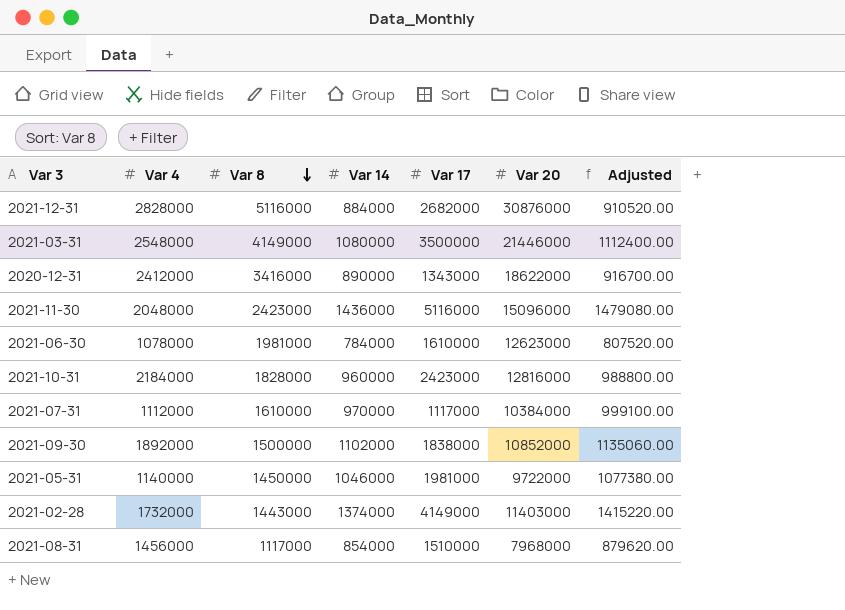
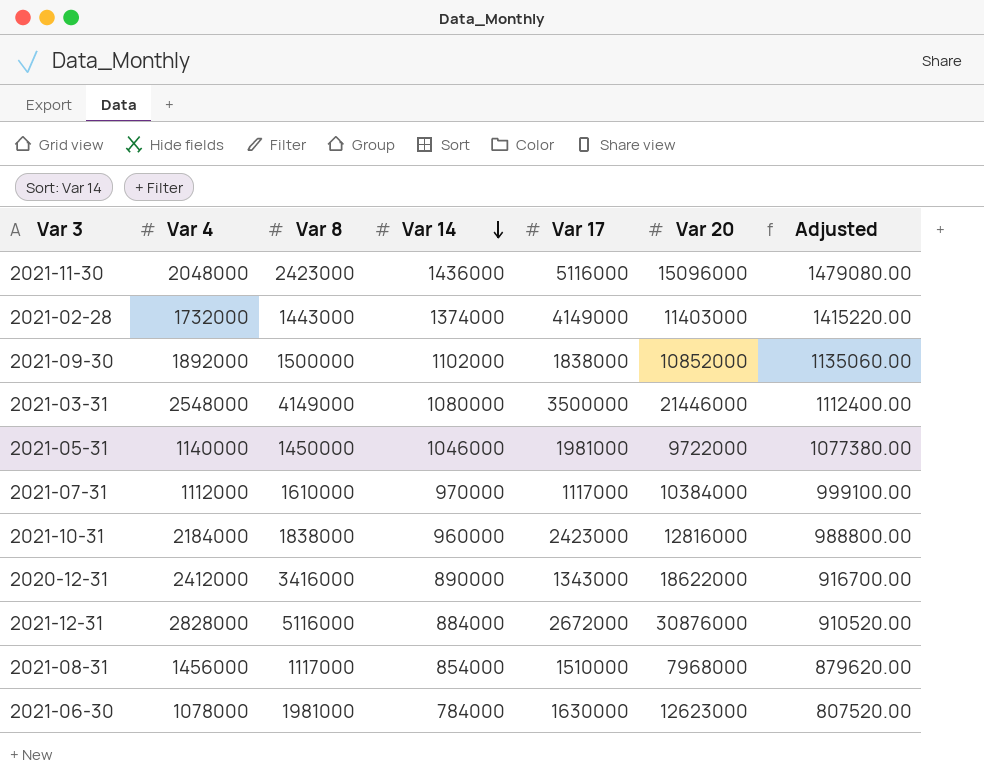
row order: Var 8 descending -> Var 14 descending
2021-10-31 | Var 8: 1828000 -> 1838000
2021-12-31 | Var 17: 2682000 -> 2672000
2021-06-30 | Var 17: 1610000 -> 1630000

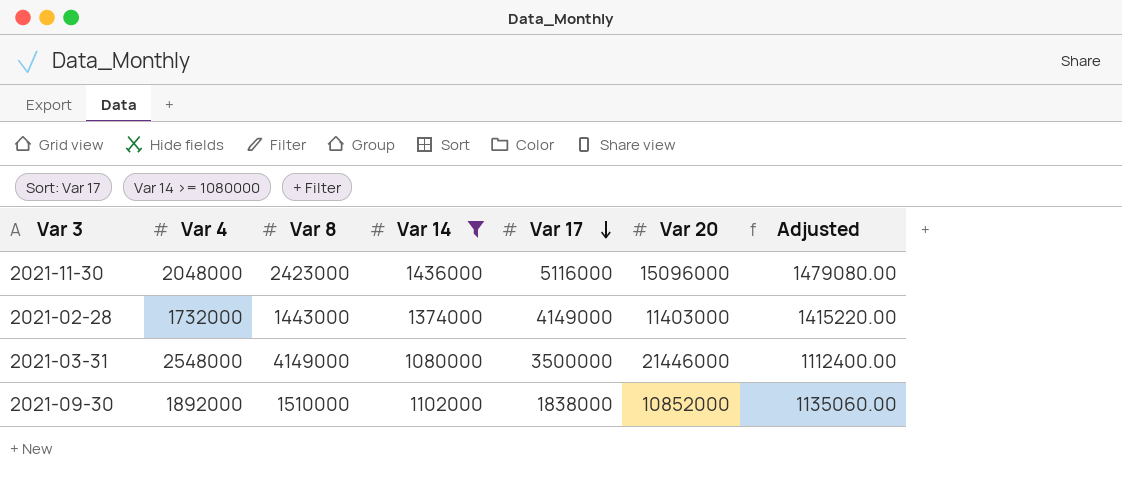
filter: none -> Var 14 >= 1080000
row order: Var 14 descending -> Var 17 descending
2021-09-30 | Var 8: 1500000 -> 1510000

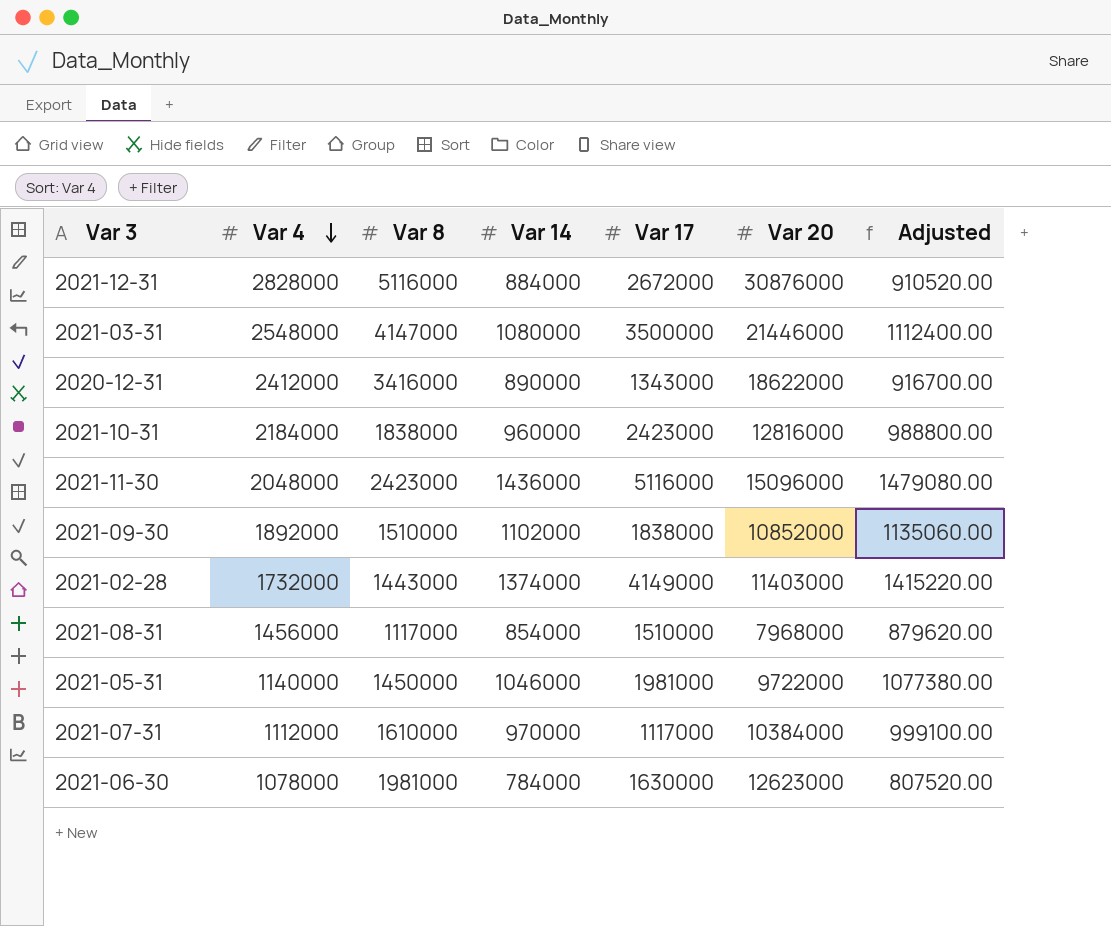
filter: Var 14 >= 1080000 -> none
row order: Var 17 descending -> Var 4 descending
2021-03-31 | Var 8: 4149000 -> 4147000

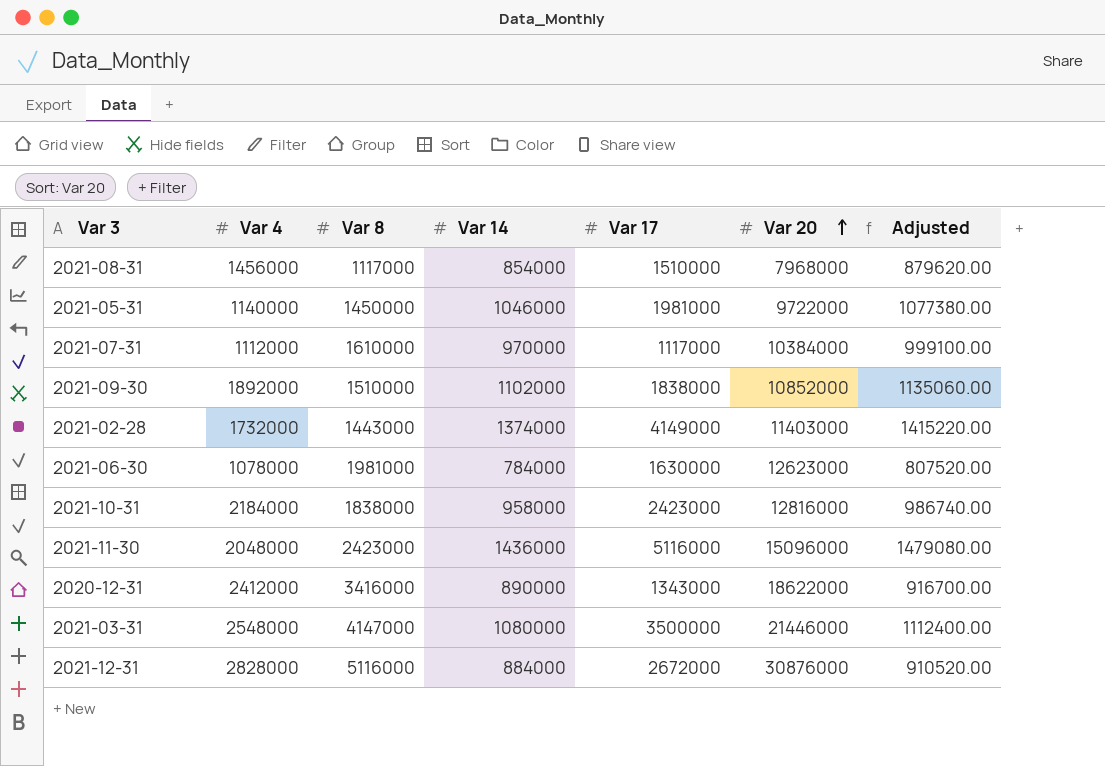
row order: Var 4 descending -> Var 20 ascending
2021-10-31 | Var 14: 960000 -> 958000
2021-10-31 | Adjusted: 988800.00 -> 986740.00

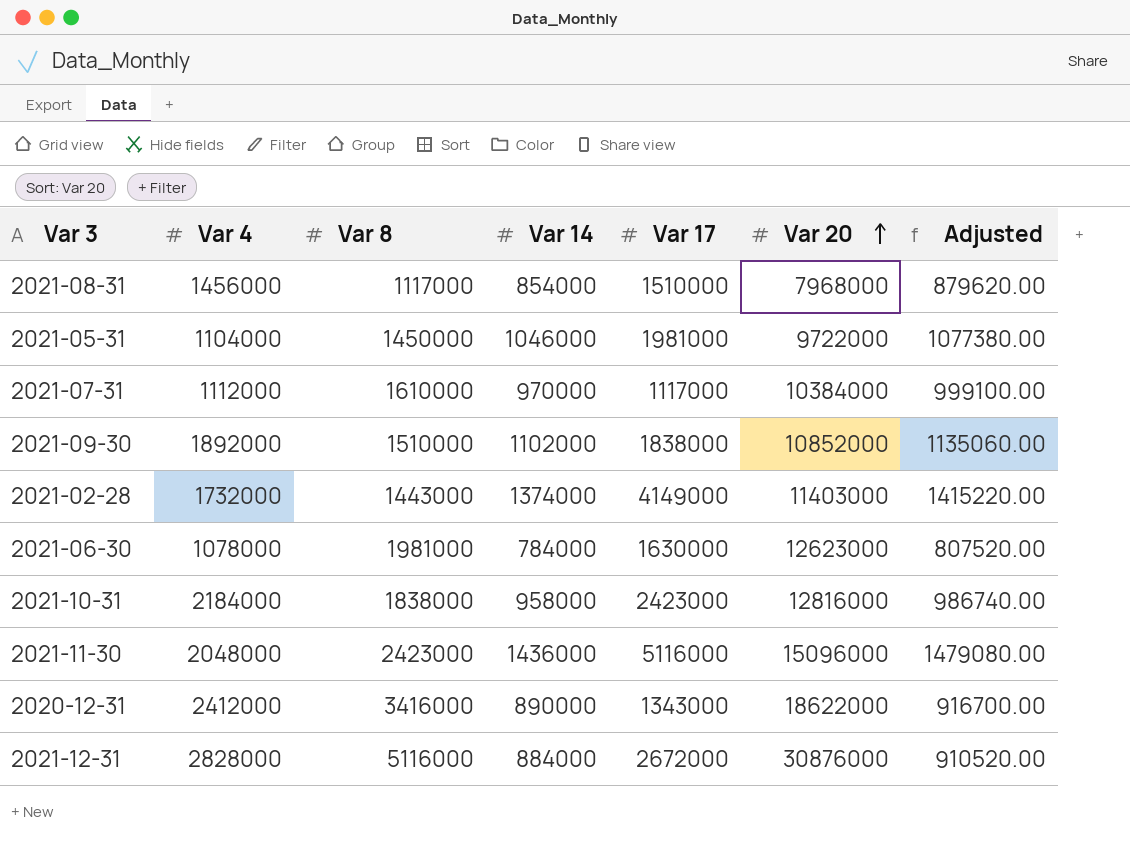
row 2021-03-31: 2548000 | 4147000 | 1080000 | 3500000 | 21446000 | 1112400.00 -> none
2021-05-31 | Var 4: 1140000 -> 1104000

